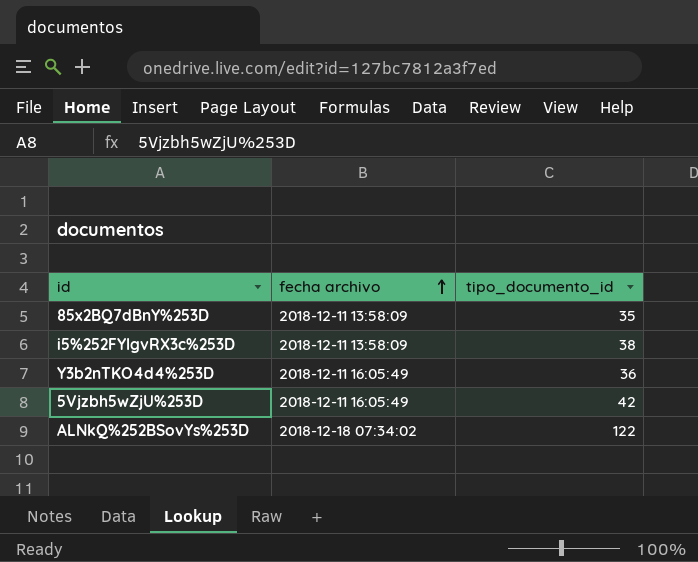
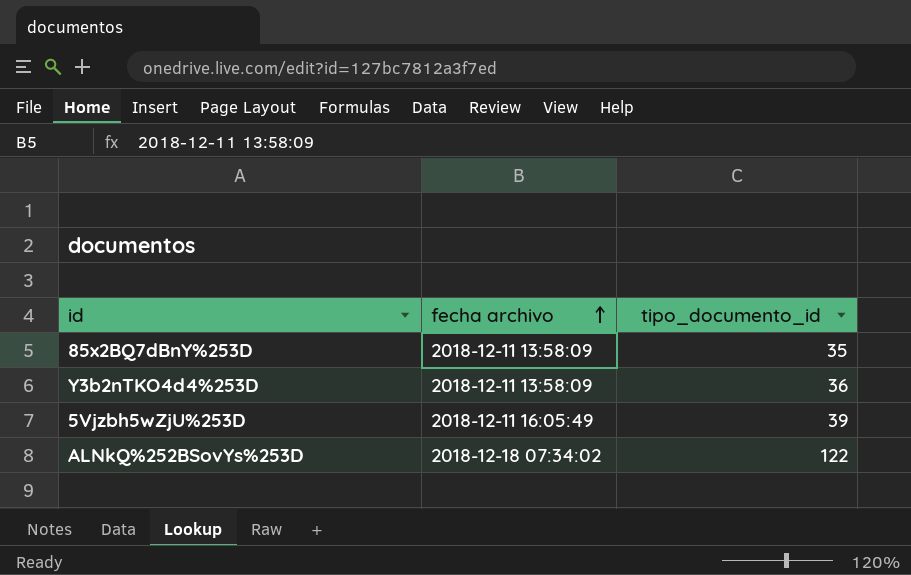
row i5%252FYlgvRX3c%253D: 2018-12-11 13:58:09 | 38 -> none
Y3b2nTKO4d4%253D | fecha archivo: 2018-12-11 16:05:49 -> 2018-12-11 13:58:09
5Vjzbh5wZjU%253D | tipo_documento_id: 42 -> 39

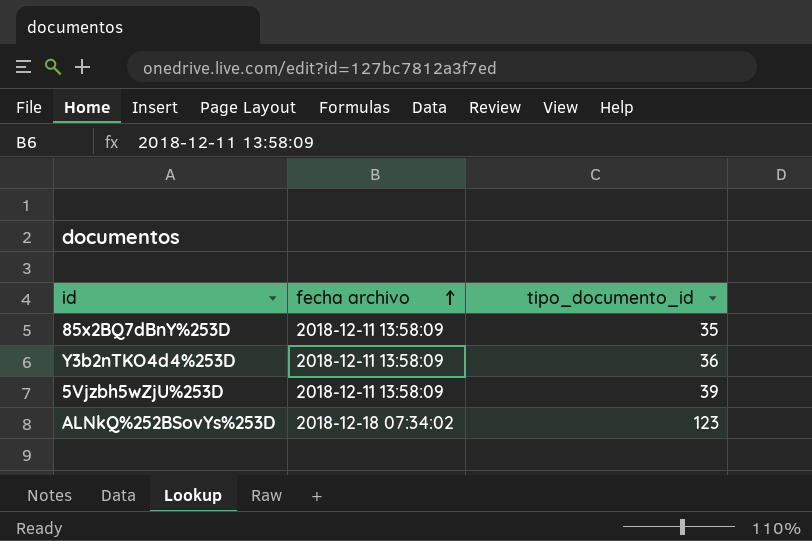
5Vjzbh5wZjU%253D | fecha archivo: 2018-12-11 16:05:49 -> 2018-12-11 13:58:09
ALNkQ%252BSovYs%253D | tipo_documento_id: 122 -> 123

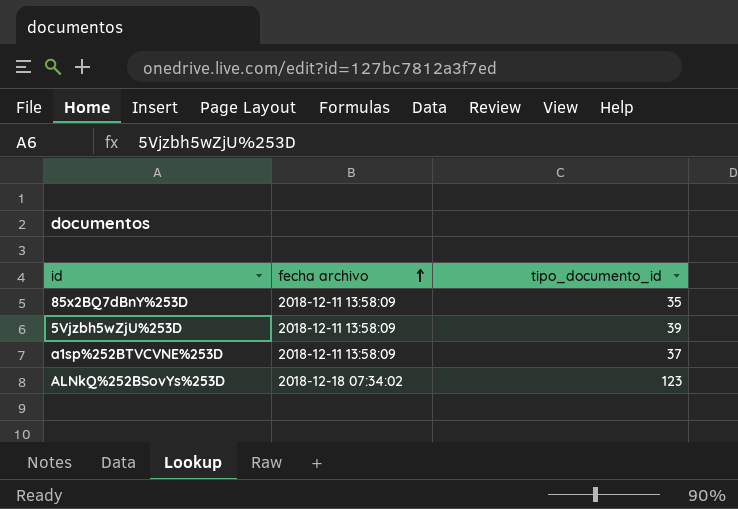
row Y3b2nTKO4d4%253D: 2018-12-11 13:58:09 | 36 -> none
row a1sp%252BTVCVNE%253D: none -> 2018-12-11 13:58:09 | 37

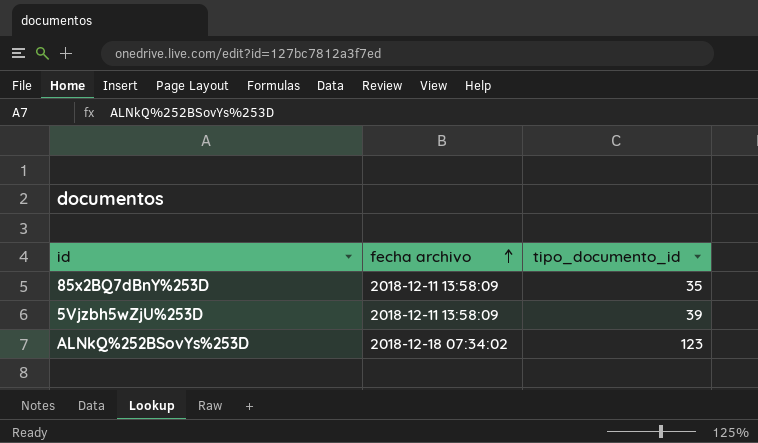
row a1sp%252BTVCVNE%253D: 2018-12-11 13:58:09 | 37 -> none

